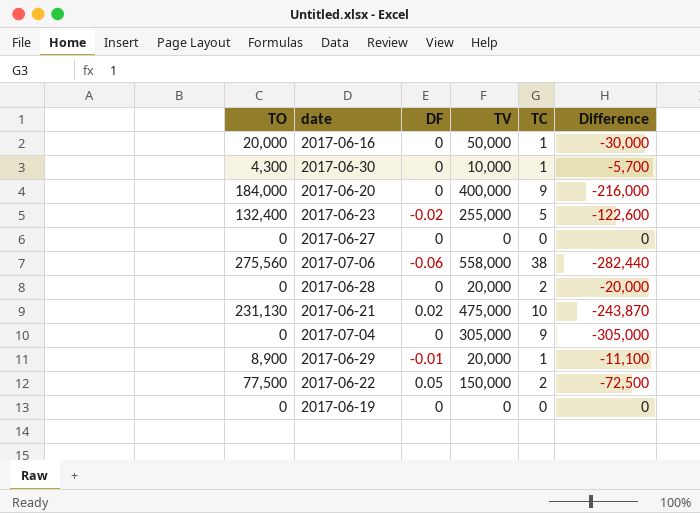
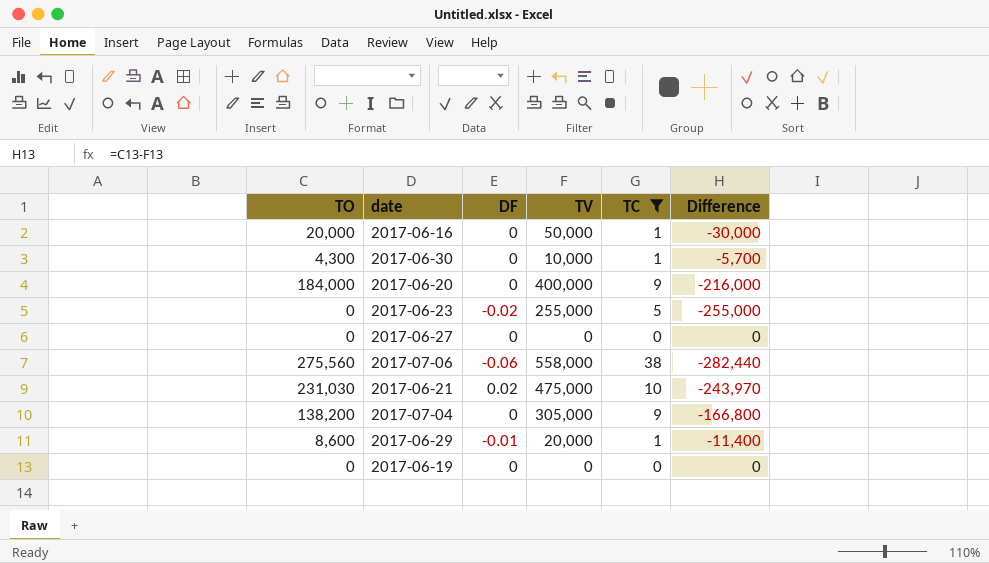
filter: none -> TC != 2
2017-06-23 | TO: 132,400 -> 0
2017-06-23 | Difference: -122,600 -> -255,000
2017-06-21 | TO: 231,130 -> 231,030
2017-06-21 | Difference: -243,870 -> -243,970
2017-07-04 | TO: 0 -> 138,200
2017-07-04 | Difference: -305,000 -> -166,800
2017-06-29 | TO: 8,900 -> 8,600
2017-06-29 | Difference: -11,100 -> -11,400

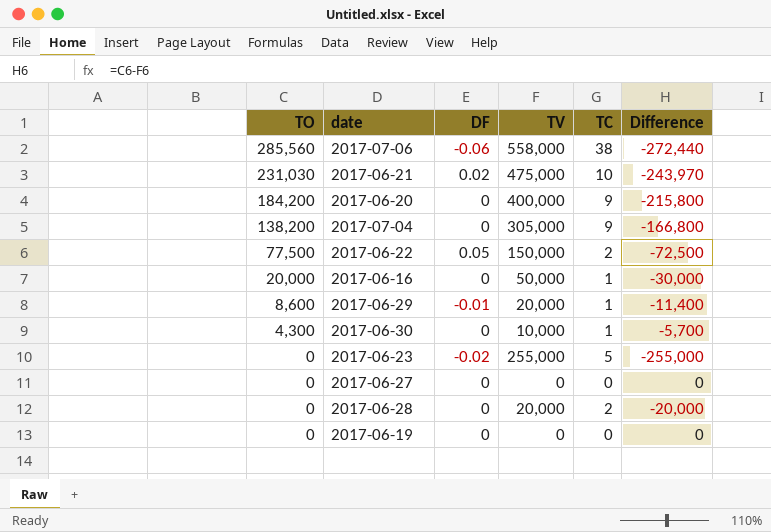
filter: TC != 2 -> none
row order: none -> TO descending
2017-07-06 | TO: 275,560 -> 285,560
2017-07-06 | Difference: -282,440 -> -272,440
2017-06-20 | TO: 184,000 -> 184,200
2017-06-20 | Difference: -216,000 -> -215,800

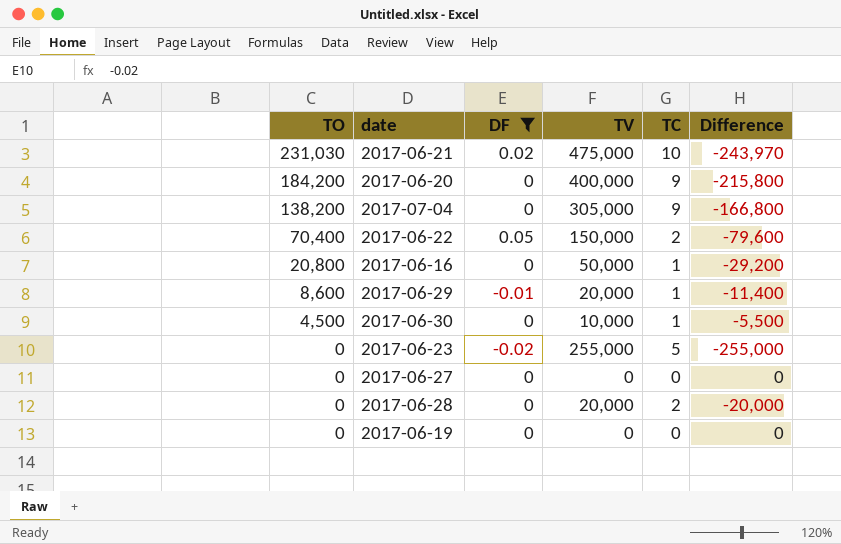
filter: none -> DF != -0.06
2017-06-22 | TO: 77,500 -> 70,400
2017-06-22 | Difference: -72,500 -> -79,600
2017-06-16 | TO: 20,000 -> 20,800
2017-06-16 | Difference: -30,000 -> -29,200
2017-06-30 | TO: 4,300 -> 4,500
2017-06-30 | Difference: -5,700 -> -5,500

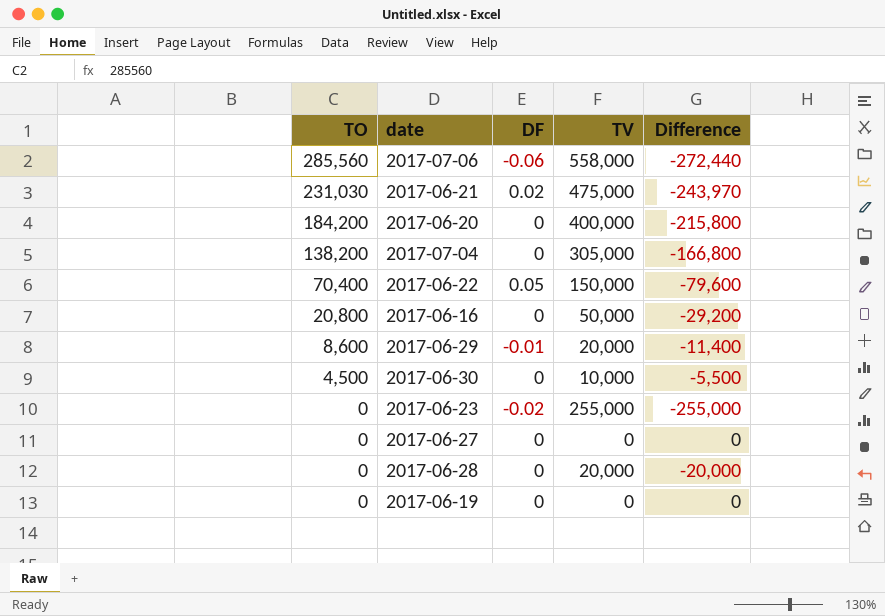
filter: DF != -0.06 -> none
column TC | position: 5 -> none

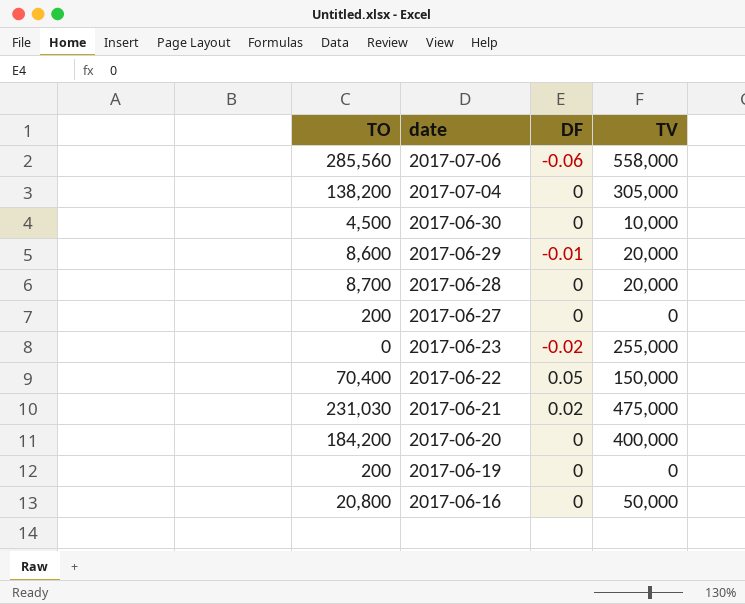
row order: TO descending -> date descending
column Difference | formula: [TO] - [TV] -> none
2017-06-28 | TO: 0 -> 8,700
2017-06-27 | TO: 0 -> 200
2017-06-19 | TO: 0 -> 200

